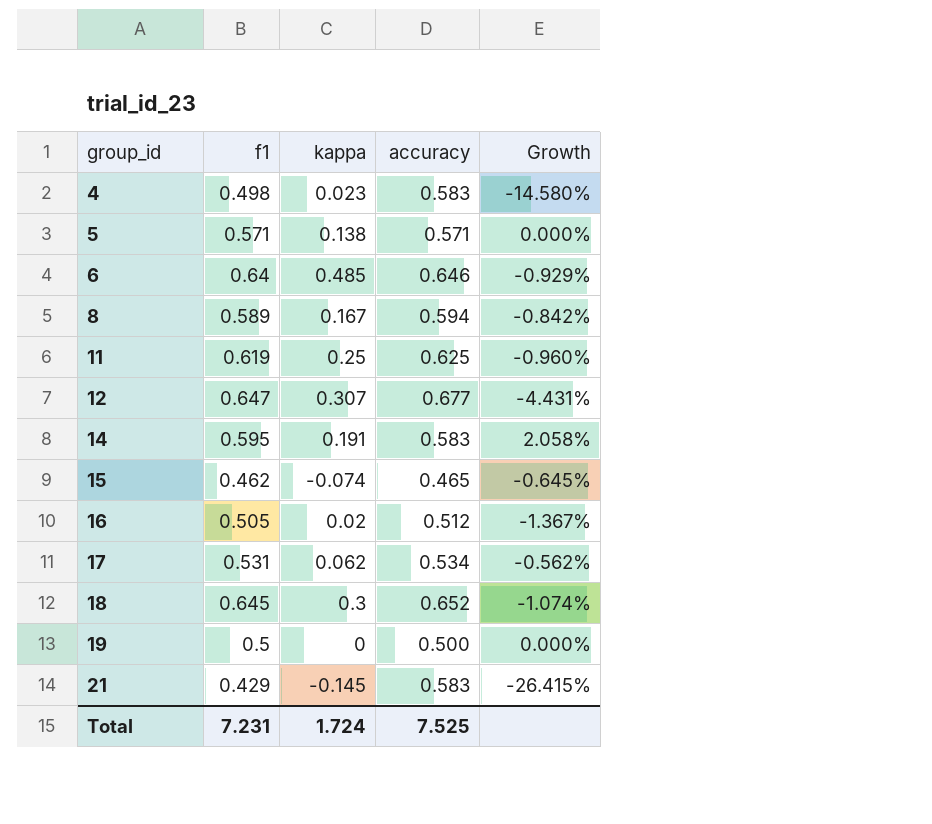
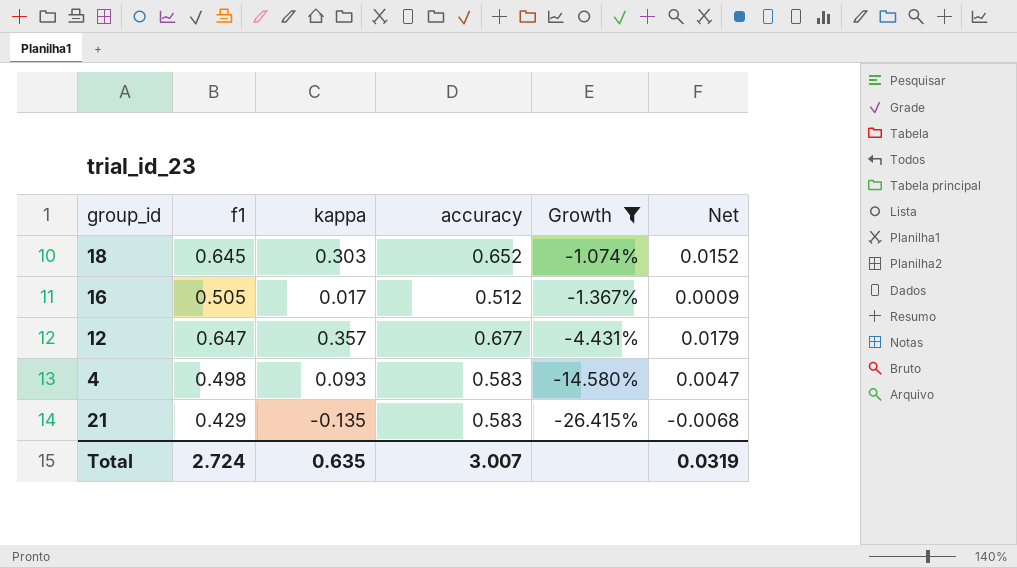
filter: none -> Growth <= -1.074%
row order: group_id ascending -> Growth descending
column Net | formula: none -> [kappa] * 0.05
18 | kappa: 0.3 -> 0.303
16 | kappa: 0.02 -> 0.017
12 | kappa: 0.307 -> 0.357
4 | kappa: 0.023 -> 0.093
21 | kappa: -0.145 -> -0.135
Total | f1: 7.231 -> 2.724
Total | kappa: 1.724 -> 0.635
Total | accuracy: 7.525 -> 3.007

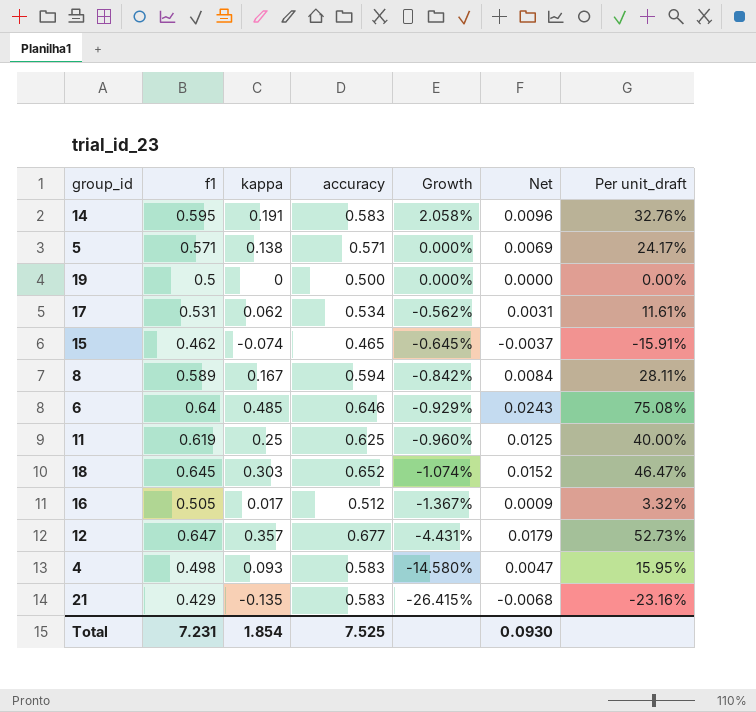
filter: Growth <= -1.074% -> none
column Per unit_draft | formula: none -> [kappa] / [accuracy]
Total | f1: 2.724 -> 7.231
Total | kappa: 0.635 -> 1.854
Total | accuracy: 3.007 -> 7.525
Total | Net: 0.0319 -> 0.0930

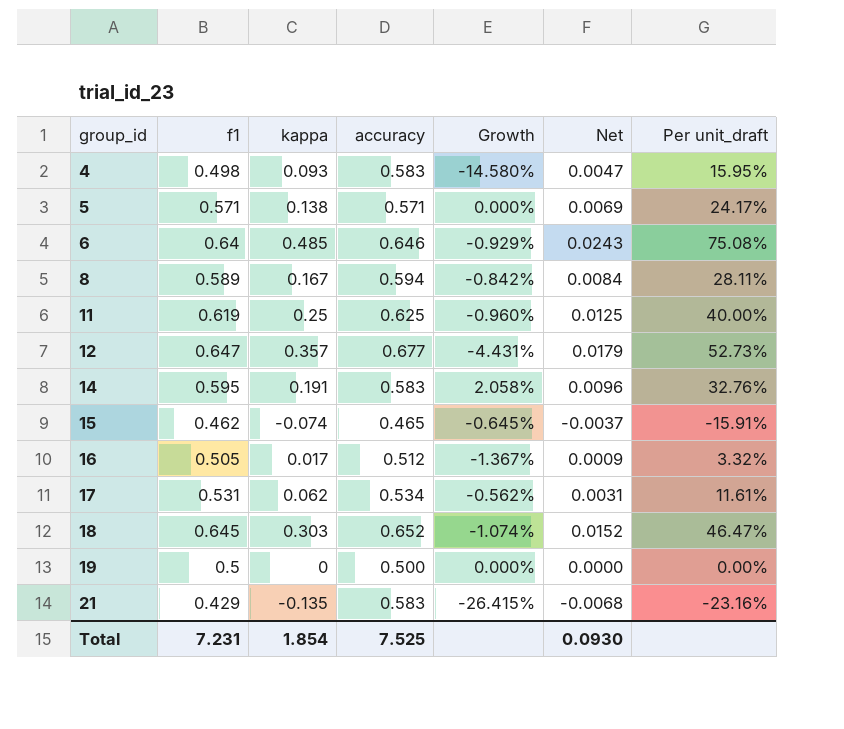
row order: Growth descending -> group_id ascending

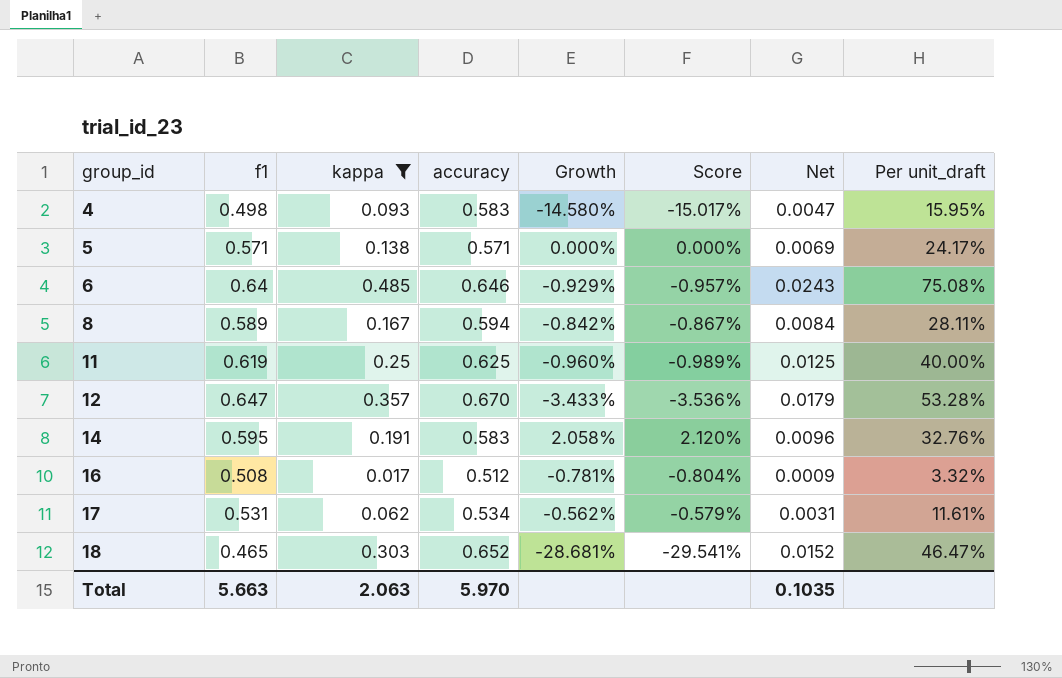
filter: none -> kappa >= 0.017
column Score | formula: none -> [Growth] * 1.03
12 | accuracy: 0.677 -> 0.670
12 | Growth: -4.431% -> -3.433%
12 | Per unit_draft: 52.73% -> 53.28%
16 | f1: 0.505 -> 0.508
16 | Growth: -1.367% -> -0.781%
18 | f1: 0.645 -> 0.465
18 | Growth: -1.074% -> -28.681%
Total | f1: 7.231 -> 5.663
Total | kappa: 1.854 -> 2.063
Total | accuracy: 7.525 -> 5.970
Total | Net: 0.0930 -> 0.1035

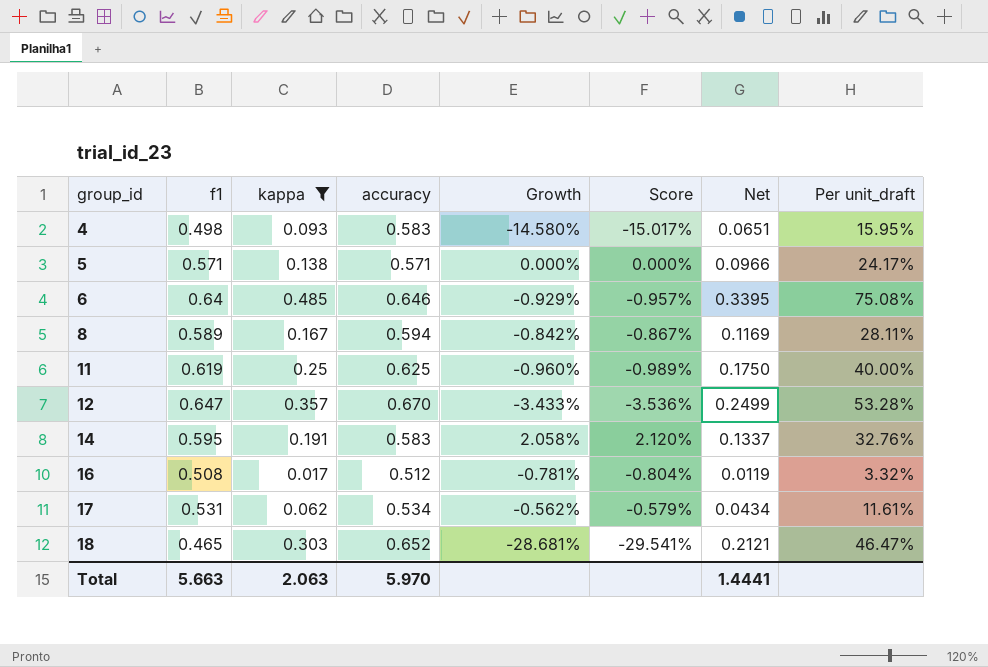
column Net | formula: [kappa] * 0.05 -> [kappa] * 0.7
Total | Net: 0.1035 -> 1.4441

